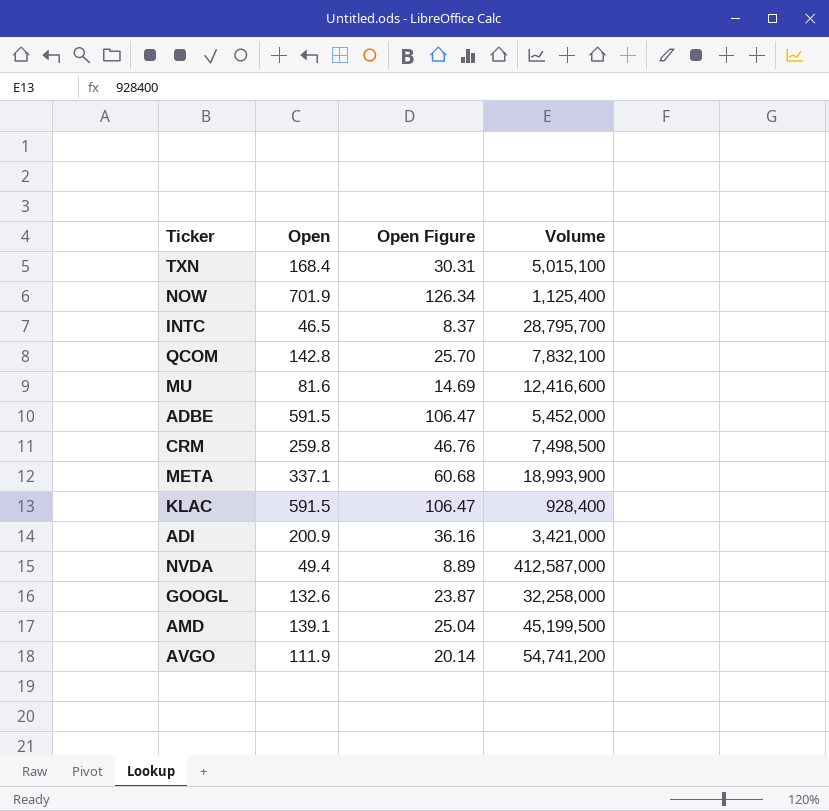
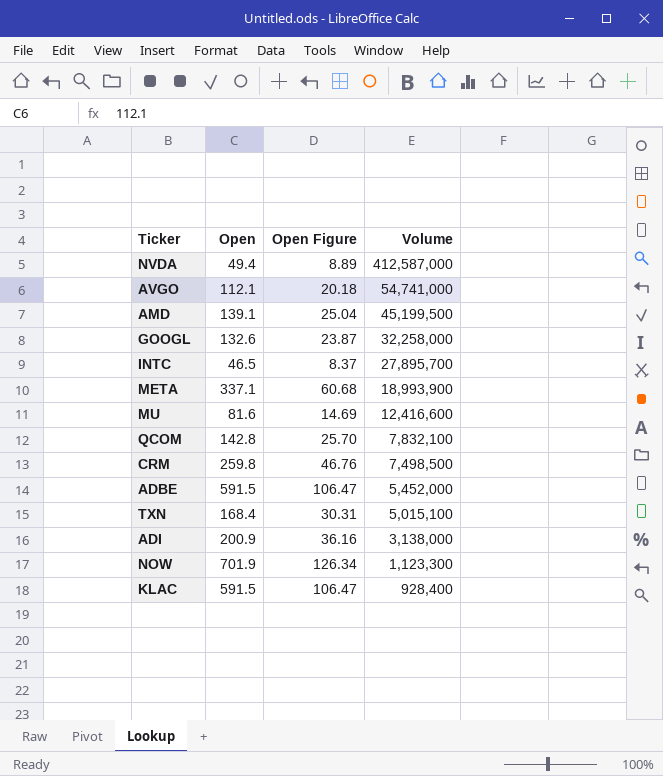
row order: none -> Volume descending
AVGO | Open: 111.9 -> 112.1
AVGO | Open Figure: 20.14 -> 20.18
AVGO | Volume: 54,741,200 -> 54,741,000
INTC | Volume: 28,795,700 -> 27,895,700
ADI | Volume: 3,421,000 -> 3,138,000
NOW | Volume: 1,125,400 -> 1,123,300

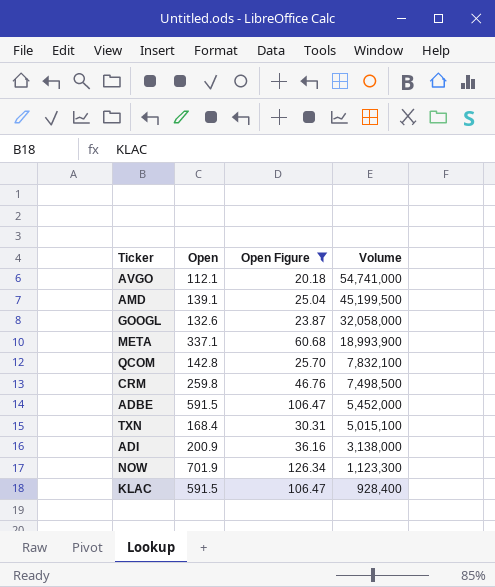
filter: none -> Open Figure >= 20.18
GOOGL | Volume: 32,258,000 -> 32,058,000

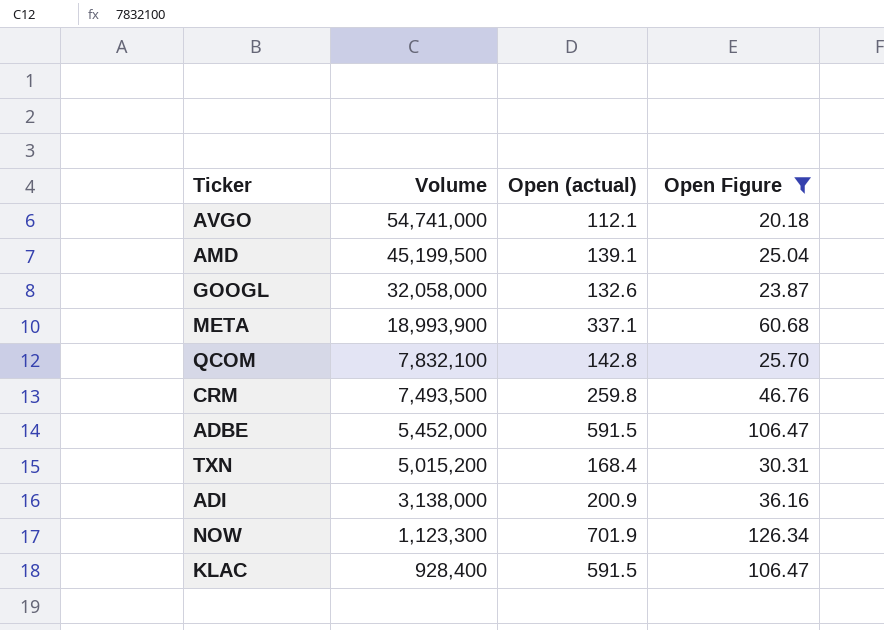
column Volume | position: 4 -> 2
column name: Open -> Open (actual)
CRM | Volume: 7,498,500 -> 7,493,500
TXN | Volume: 5,015,100 -> 5,015,200

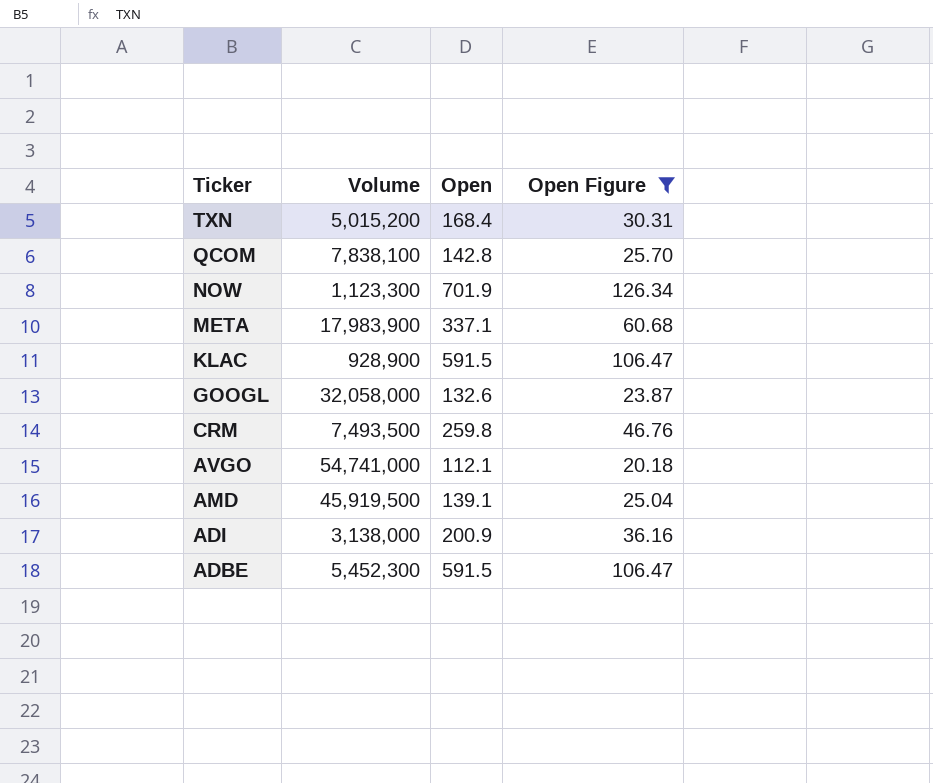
row order: Volume descending -> Ticker descending
column name: Open (actual) -> Open
QCOM | Volume: 7,832,100 -> 7,838,100
META | Volume: 18,993,900 -> 17,983,900
KLAC | Volume: 928,400 -> 928,900
AMD | Volume: 45,199,500 -> 45,919,500
ADBE | Volume: 5,452,000 -> 5,452,300

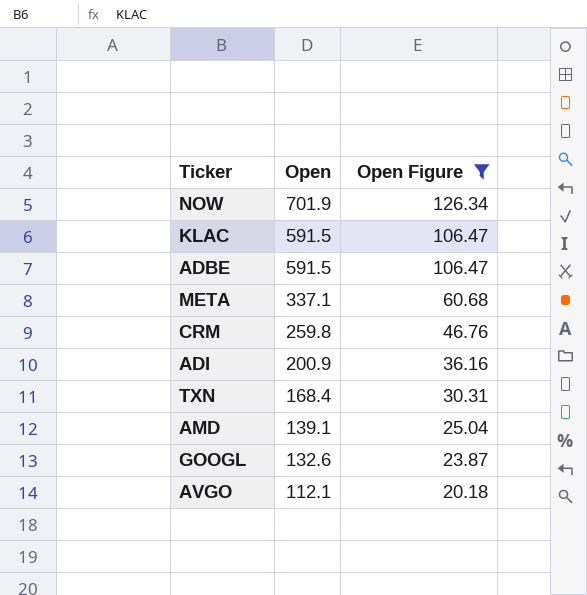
row order: Ticker descending -> Open descending
column Volume | position: 2 -> none
row QCOM: 7,838,100 | 142.8 | 25.70 -> none

